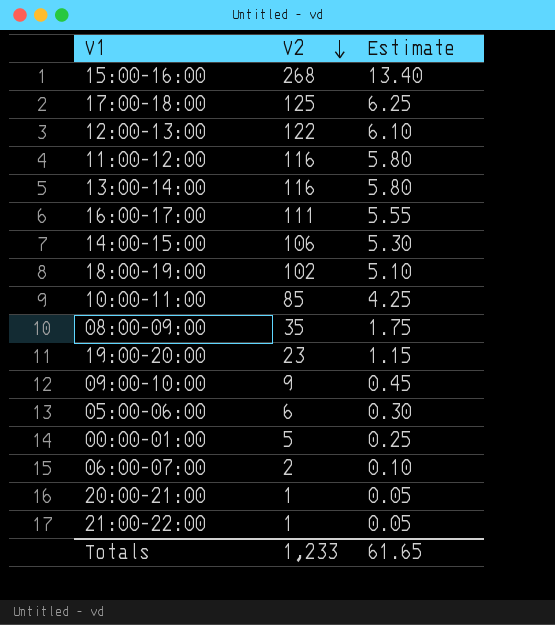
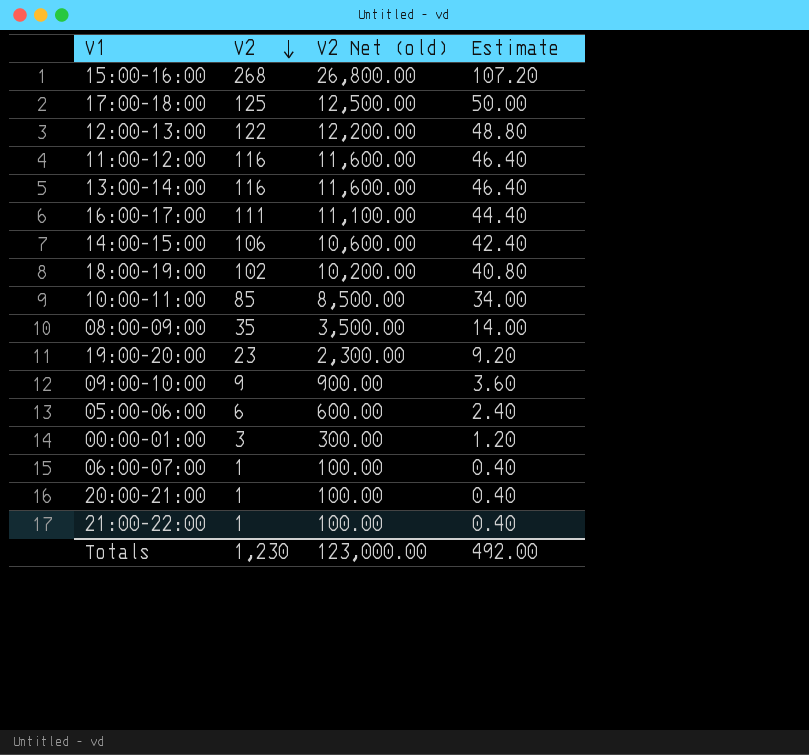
column V2 Net (old) | formula: none -> [V2] * 100
column Estimate | formula: [V2] * 0.05 -> [V2] * 0.4
00:00-01:00 | V2: 5 -> 3
06:00-07:00 | V2: 2 -> 1
Totals | V2: 1,233 -> 1,230
Totals | Estimate: 61.65 -> 492.00

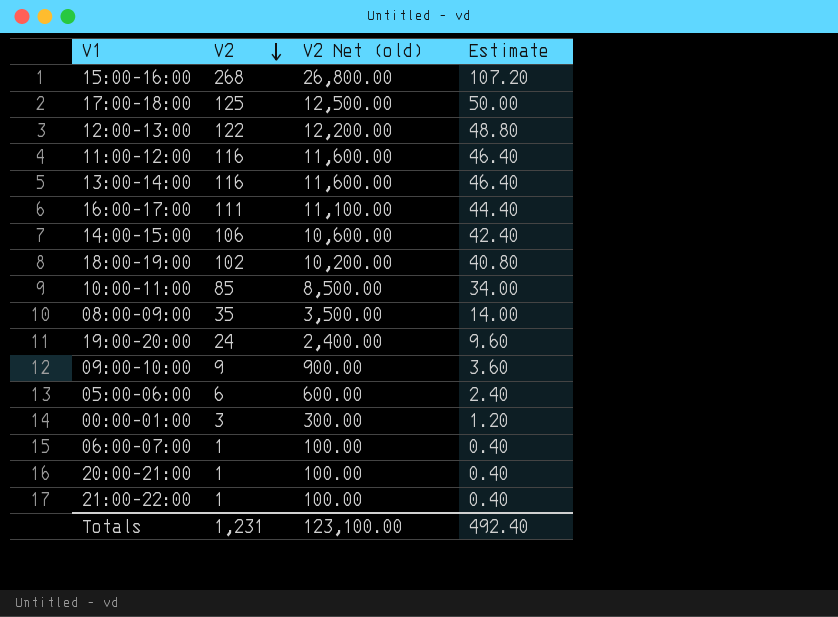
19:00-20:00 | V2: 23 -> 24
19:00-20:00 | V2 Net (old): 2,300.00 -> 2,400.00
19:00-20:00 | Estimate: 9.20 -> 9.60
Totals | V2: 1,230 -> 1,231
Totals | V2 Net (old): 123,000.00 -> 123,100.00
Totals | Estimate: 492.00 -> 492.40

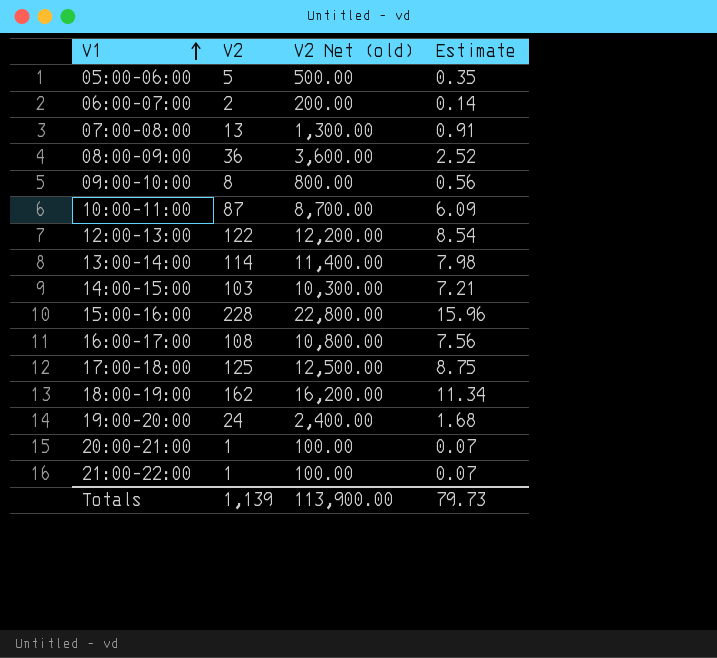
row order: V2 descending -> V1 ascending
column Estimate | formula: [V2] * 0.4 -> [V2] * 0.07
row 11:00-12:00: 116 | 11,600.00 | 46.40 -> none
row 00:00-01:00: 3 | 300.00 | 1.20 -> none
05:00-06:00 | V2: 6 -> 5
05:00-06:00 | V2 Net (old): 600.00 -> 500.00
06:00-07:00 | V2: 1 -> 2
06:00-07:00 | V2 Net (old): 100.00 -> 200.00
row 07:00-08:00: none -> 13 | 1,300.00 | 0.91
08:00-09:00 | V2: 35 -> 36
08:00-09:00 | V2 Net (old): 3,500.00 -> 3,600.00
09:00-10:00 | V2: 9 -> 8
09:00-10:00 | V2 Net (old): 900.00 -> 800.00
10:00-11:00 | V2: 85 -> 87
10:00-11:00 | V2 Net (old): 8,500.00 -> 8,700.00
13:00-14:00 | V2: 116 -> 114
13:00-14:00 | V2 Net (old): 11,600.00 -> 11,400.00
14:00-15:00 | V2: 106 -> 103
14:00-15:00 | V2 Net (old): 10,600.00 -> 10,300.00
15:00-16:00 | V2: 268 -> 228
15:00-16:00 | V2 Net (old): 26,800.00 -> 22,800.00
16:00-17:00 | V2: 111 -> 108
16:00-17:00 | V2 Net (old): 11,100.00 -> 10,800.00
18:00-19:00 | V2: 102 -> 162
18:00-19:00 | V2 Net (old): 10,200.00 -> 16,200.00
Totals | V2: 1,231 -> 1,139
Totals | V2 Net (old): 123,100.00 -> 113,900.00
Totals | Estimate: 492.40 -> 79.73

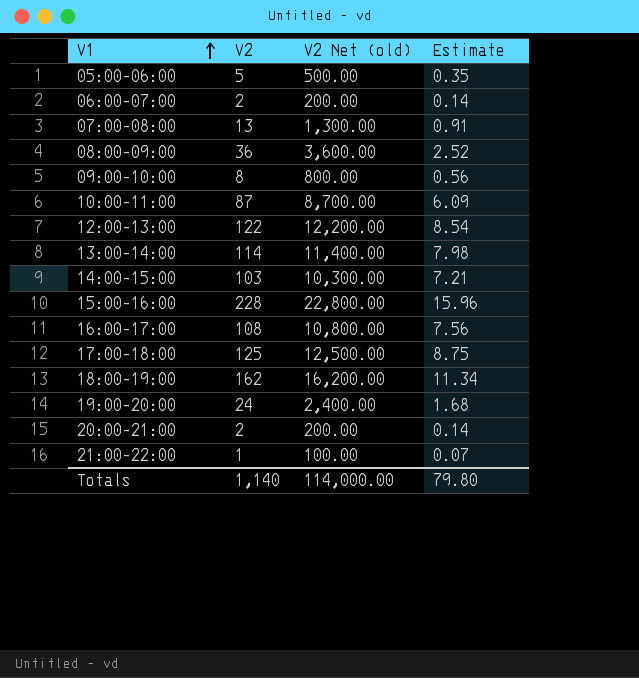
20:00-21:00 | V2: 1 -> 2
20:00-21:00 | V2 Net (old): 100.00 -> 200.00
20:00-21:00 | Estimate: 0.07 -> 0.14
Totals | V2: 1,139 -> 1,140
Totals | V2 Net (old): 113,900.00 -> 114,000.00
Totals | Estimate: 79.73 -> 79.80

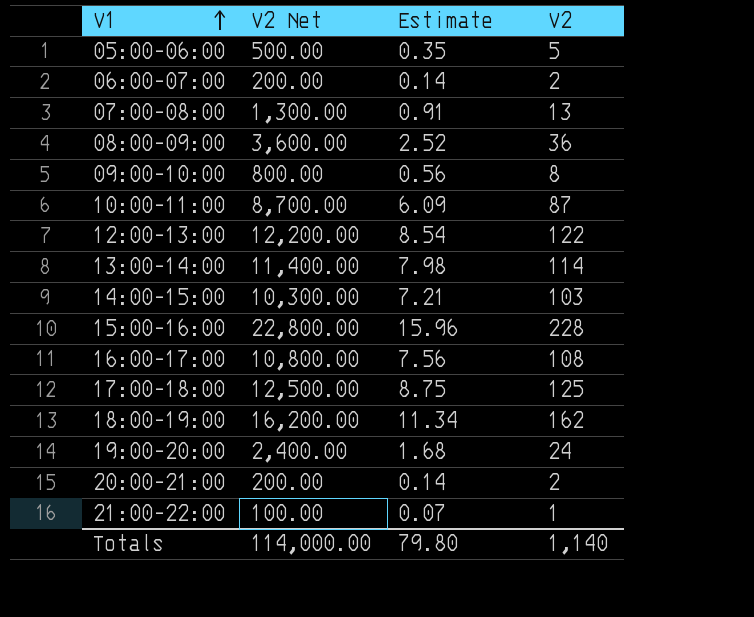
column name: V2 Net (old) -> V2 Net
column V2 | position: 2 -> 4

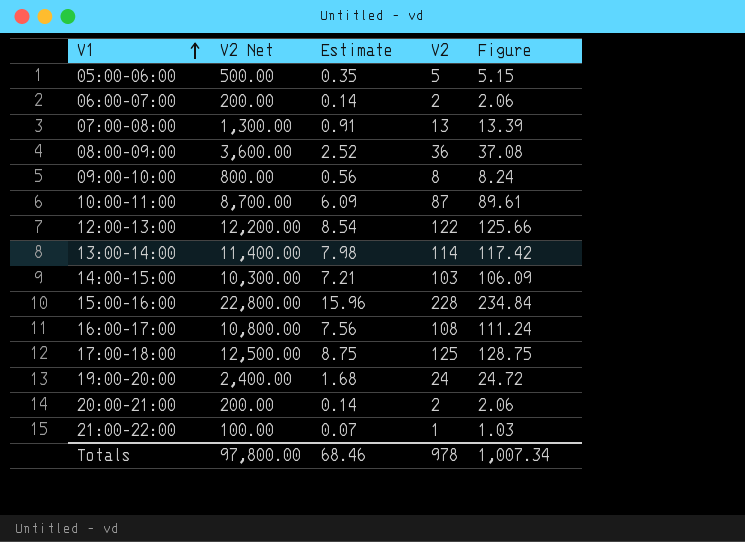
column Figure | formula: none -> [V2] * 1.03
row 18:00-19:00: 16,200.00 | 11.34 | 162 -> none
Totals | V2 Net: 114,000.00 -> 97,800.00
Totals | Estimate: 79.80 -> 68.46
Totals | V2: 1,140 -> 978

